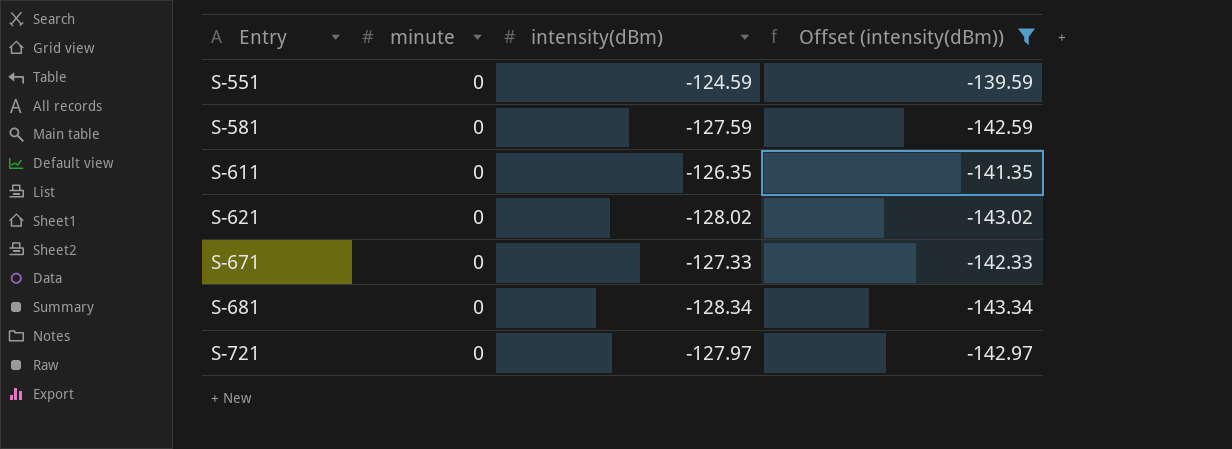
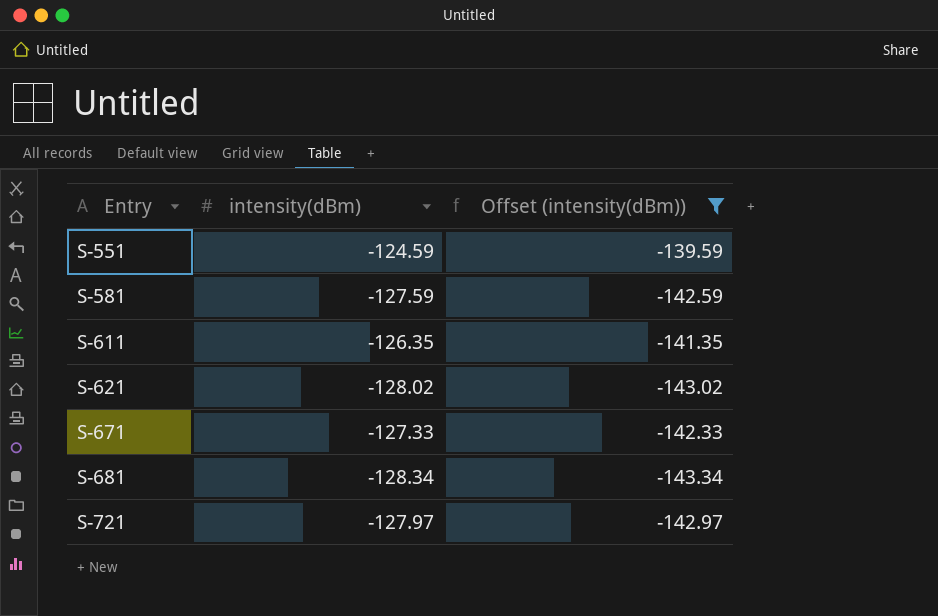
column minute | position: 2 -> none

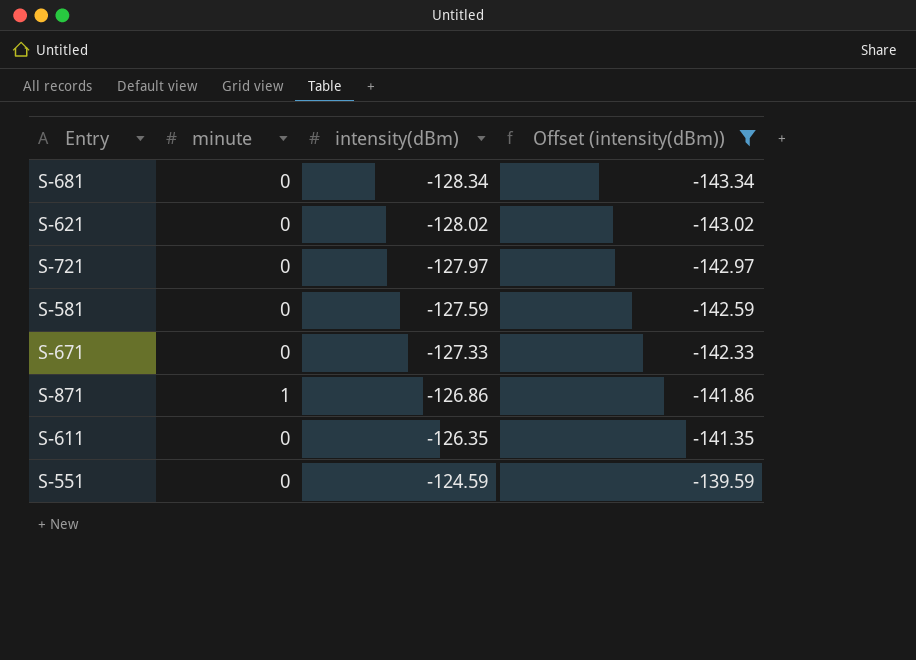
row order: Entry ascending -> intensity(dBm) ascending
column minute | position: none -> 2
row S-871: none -> 1 | -126.86 | -141.86

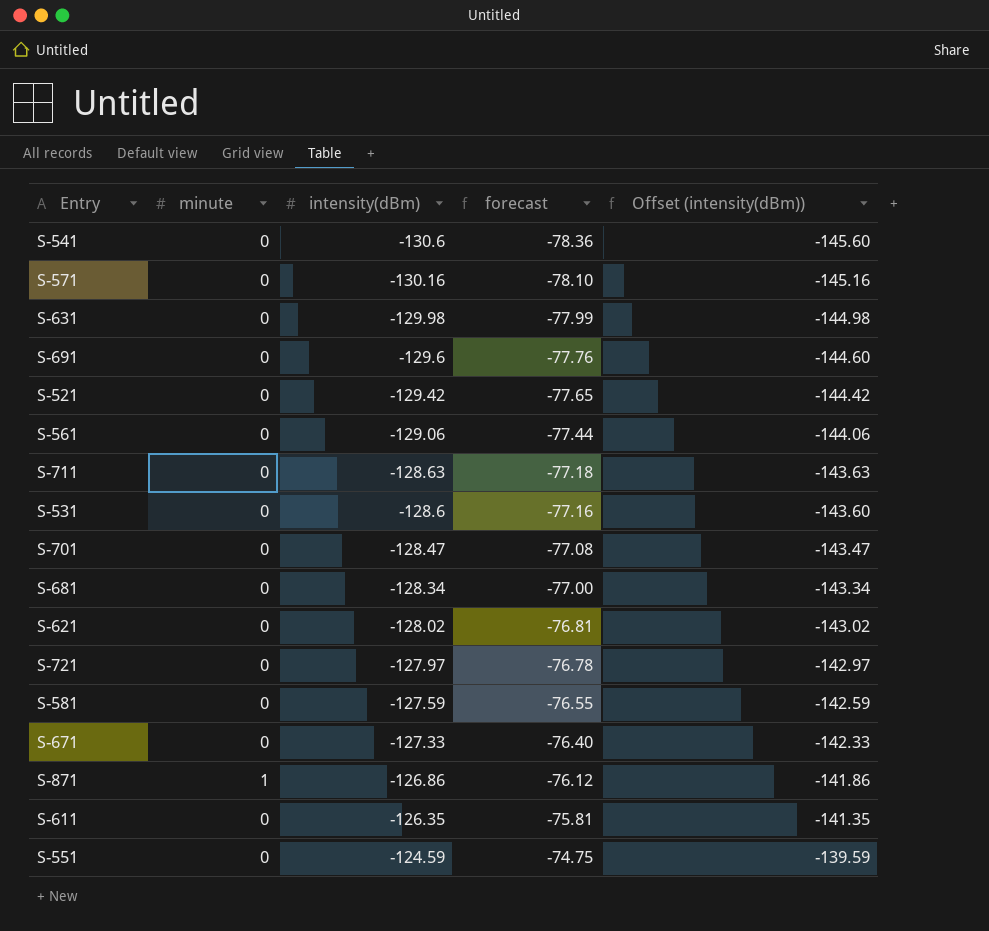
filter: Offset (intensity(dBm)) >= -143.34 -> none
column forecast | formula: none -> [intensity(dBm)] * 0.6

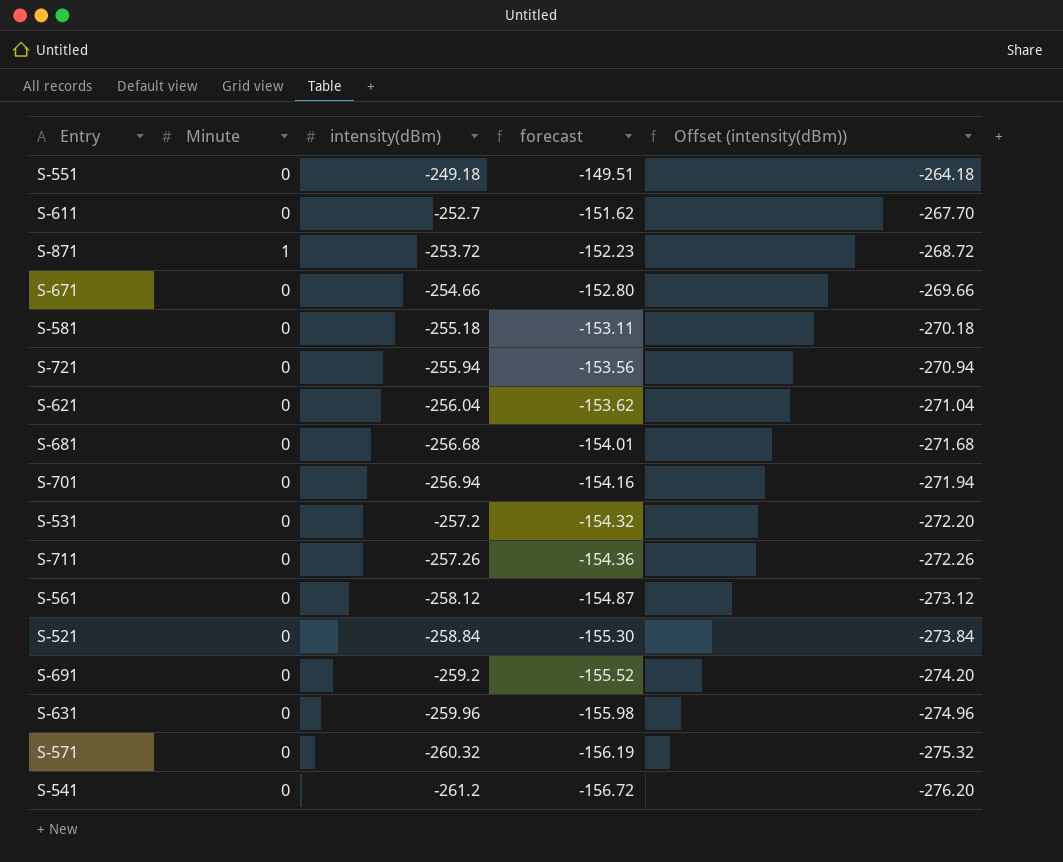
row order: intensity(dBm) ascending -> intensity(dBm) descending
column name: minute -> Minute
S-551 | intensity(dBm): -124.59 -> -249.18
S-551 | forecast: -74.75 -> -149.51
S-551 | Offset (intensity(dBm)): -139.59 -> -264.18
S-611 | intensity(dBm): -126.35 -> -252.7
S-611 | forecast: -75.81 -> -151.62
S-611 | Offset (intensity(dBm)): -141.35 -> -267.70
S-871 | intensity(dBm): -126.86 -> -253.72
S-871 | forecast: -76.12 -> -152.23
S-871 | Offset (intensity(dBm)): -141.86 -> -268.72
S-671 | intensity(dBm): -127.33 -> -254.66
S-671 | forecast: -76.40 -> -152.80
S-671 | Offset (intensity(dBm)): -142.33 -> -269.66
S-581 | intensity(dBm): -127.59 -> -255.18
S-581 | forecast: -76.55 -> -153.11
S-581 | Offset (intensity(dBm)): -142.59 -> -270.18
S-721 | intensity(dBm): -127.97 -> -255.94
S-721 | forecast: -76.78 -> -153.56
S-721 | Offset (intensity(dBm)): -142.97 -> -270.94
S-621 | intensity(dBm): -128.02 -> -256.04
S-621 | forecast: -76.81 -> -153.62
S-621 | Offset (intensity(dBm)): -143.02 -> -271.04
S-681 | intensity(dBm): -128.34 -> -256.68
S-681 | forecast: -77.00 -> -154.01
S-681 | Offset (intensity(dBm)): -143.34 -> -271.68
S-701 | intensity(dBm): -128.47 -> -256.94
S-701 | forecast: -77.08 -> -154.16
S-701 | Offset (intensity(dBm)): -143.47 -> -271.94
S-531 | intensity(dBm): -128.6 -> -257.2
S-531 | forecast: -77.16 -> -154.32
S-531 | Offset (intensity(dBm)): -143.60 -> -272.20
S-711 | intensity(dBm): -128.63 -> -257.26
S-711 | forecast: -77.18 -> -154.36
S-711 | Offset (intensity(dBm)): -143.63 -> -272.26
S-561 | intensity(dBm): -129.06 -> -258.12
S-561 | forecast: -77.44 -> -154.87
S-561 | Offset (intensity(dBm)): -144.06 -> -273.12
S-521 | intensity(dBm): -129.42 -> -258.84
S-521 | forecast: -77.65 -> -155.30
S-521 | Offset (intensity(dBm)): -144.42 -> -273.84
S-691 | intensity(dBm): -129.6 -> -259.2
S-691 | forecast: -77.76 -> -155.52
S-691 | Offset (intensity(dBm)): -144.60 -> -274.20
S-631 | intensity(dBm): -129.98 -> -259.96
S-631 | forecast: -77.99 -> -155.98
S-631 | Offset (intensity(dBm)): -144.98 -> -274.96
S-571 | intensity(dBm): -130.16 -> -260.32
S-571 | forecast: -78.10 -> -156.19
S-571 | Offset (intensity(dBm)): -145.16 -> -275.32
S-541 | intensity(dBm): -130.6 -> -261.2
S-541 | forecast: -78.36 -> -156.72
S-541 | Offset (intensity(dBm)): -145.60 -> -276.20

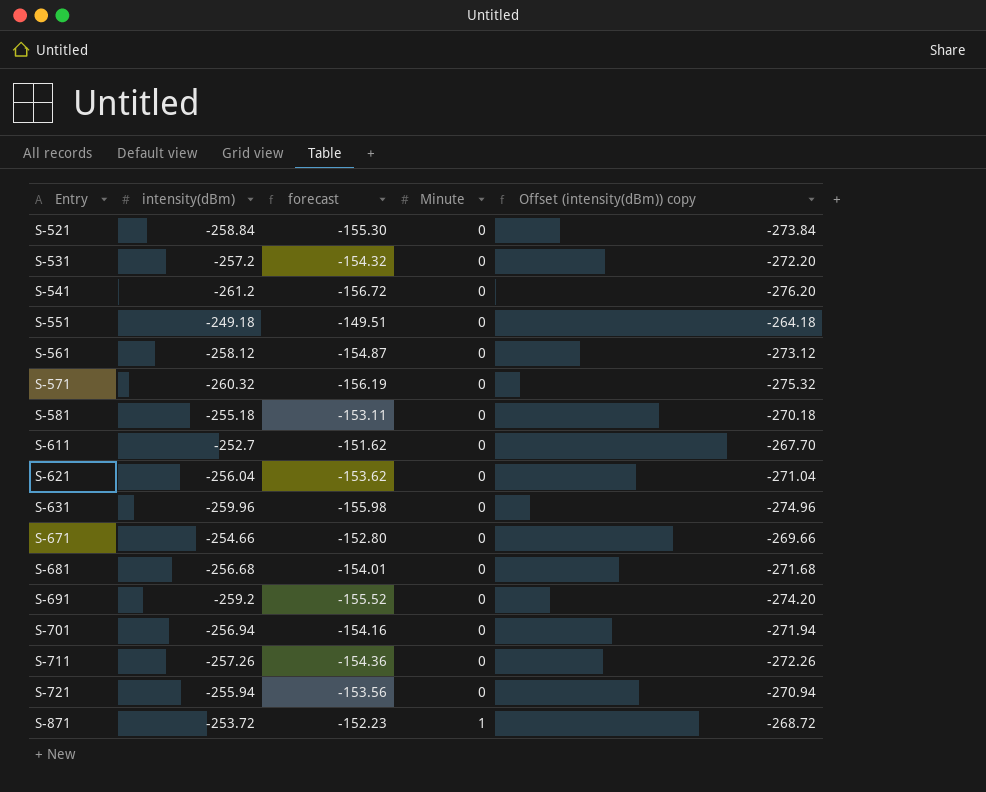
row order: intensity(dBm) descending -> Entry ascending
column Minute | position: 2 -> 4
column name: Offset (intensity(dBm)) -> Offset (intensity(dBm)) copy

